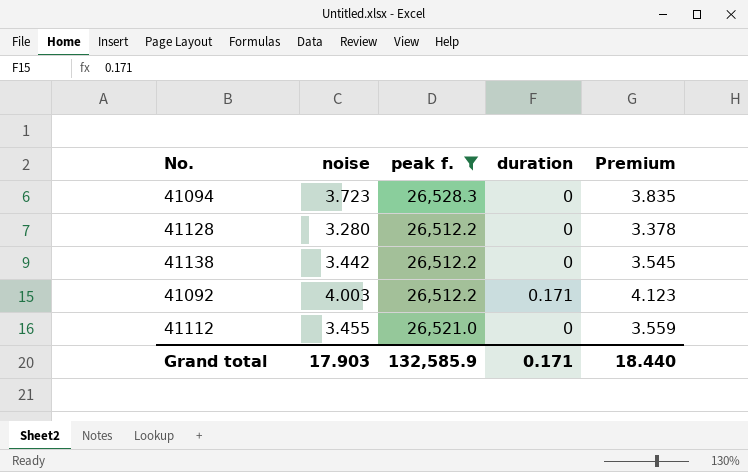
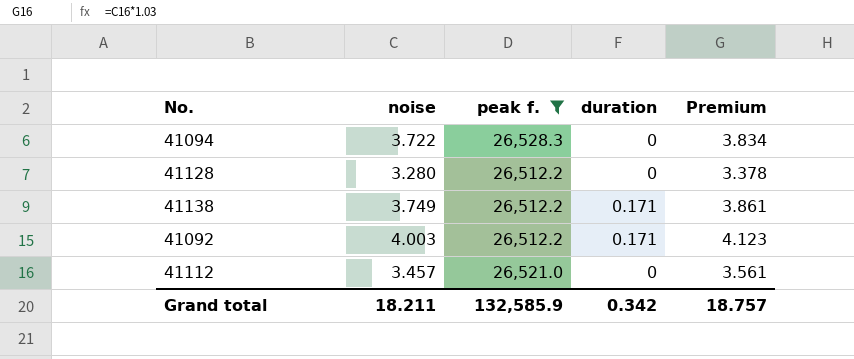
41094 | noise: 3.723 -> 3.722
41094 | Premium: 3.835 -> 3.834
41138 | noise: 3.442 -> 3.749
41138 | duration: 0 -> 0.171
41138 | Premium: 3.545 -> 3.861
41112 | noise: 3.455 -> 3.457
41112 | Premium: 3.559 -> 3.561
Grand total | noise: 17.903 -> 18.211
Grand total | duration: 0.171 -> 0.342
Grand total | Premium: 18.440 -> 18.757

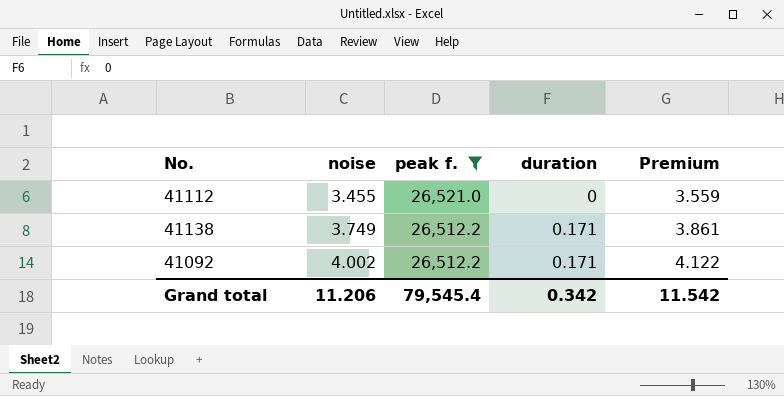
row order: none -> noise ascending
row 41094: 3.722 | 26,528.3 | 0 | 3.834 -> none
row 41128: 3.280 | 26,512.2 | 0 | 3.378 -> none
41112 | noise: 3.457 -> 3.455
41112 | Premium: 3.561 -> 3.559
41092 | noise: 4.003 -> 4.002
41092 | Premium: 4.123 -> 4.122
Grand total | noise: 18.211 -> 11.206
Grand total | peak f.: 132,585.9 -> 79,545.4
Grand total | Premium: 18.757 -> 11.542

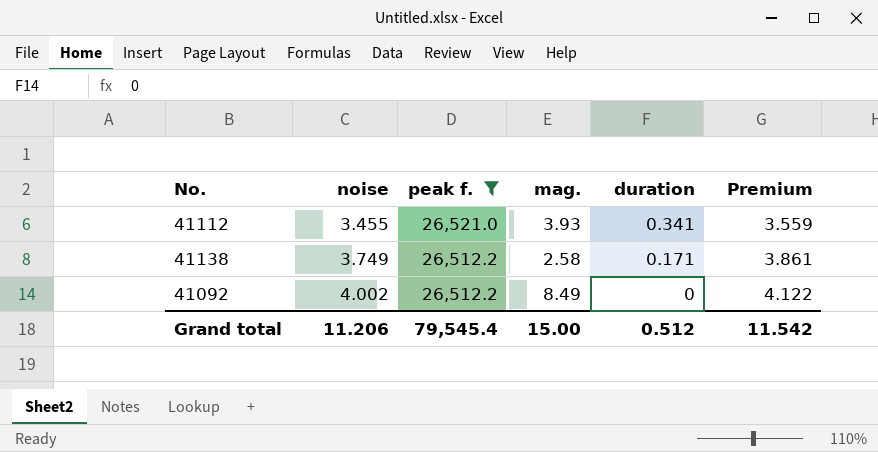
column mag. | position: none -> 4
41112 | duration: 0 -> 0.341
41092 | duration: 0.171 -> 0
Grand total | duration: 0.342 -> 0.512

